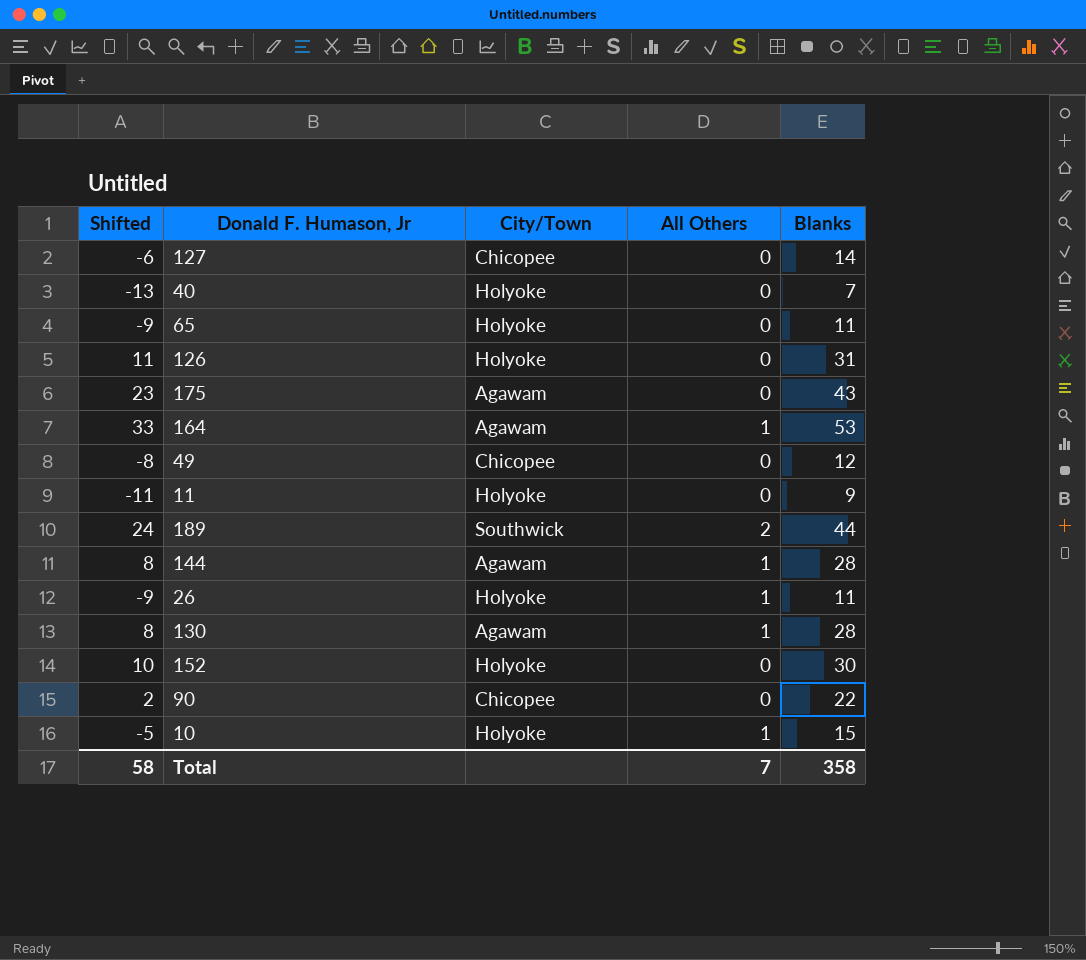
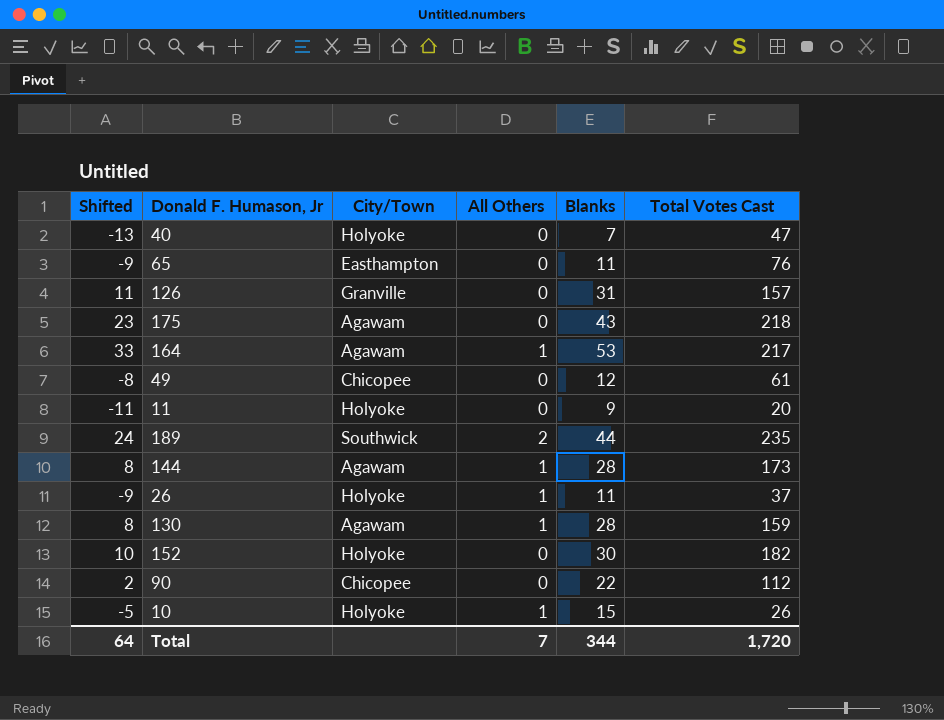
column Total Votes Cast | position: none -> 6
row 127: -6 | Chicopee | 0 | 14 -> none
65 | City/Town: Holyoke -> Easthampton
126 | City/Town: Holyoke -> Granville
Total | Shifted: 58 -> 64
Total | Blanks: 358 -> 344

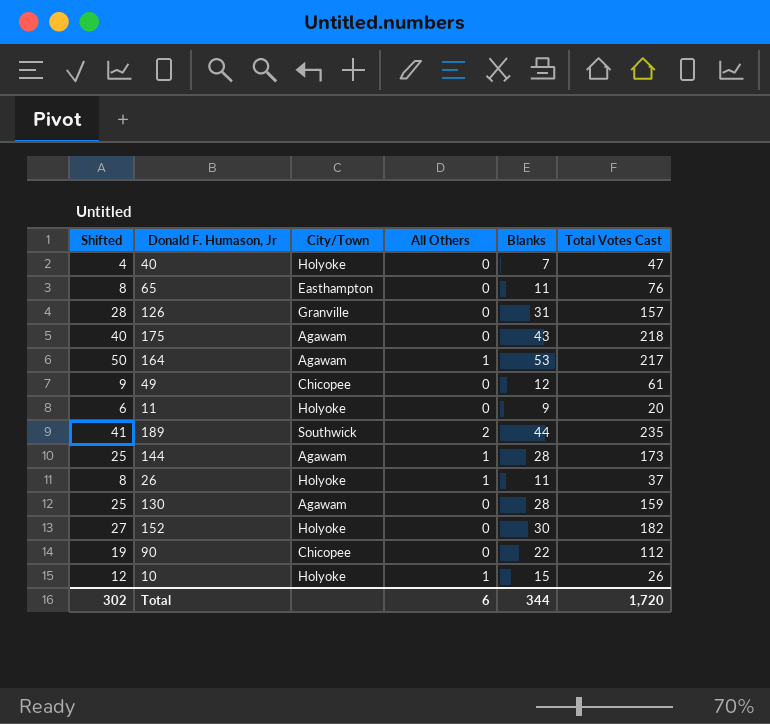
column Shifted | formula: [Blanks] - 20 -> [Blanks] - 3
130 | All Others: 1 -> 0
Total | Shifted: 64 -> 302
Total | All Others: 7 -> 6

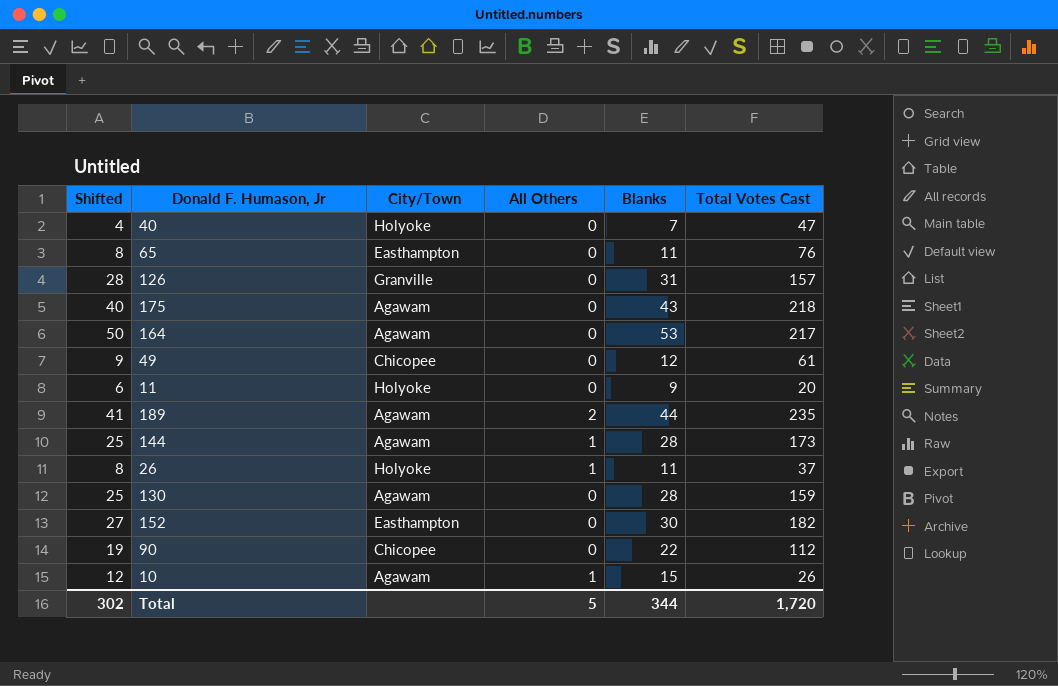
164 | All Others: 1 -> 0
189 | City/Town: Southwick -> Agawam
152 | City/Town: Holyoke -> Easthampton
10 | City/Town: Holyoke -> Agawam
Total | All Others: 6 -> 5

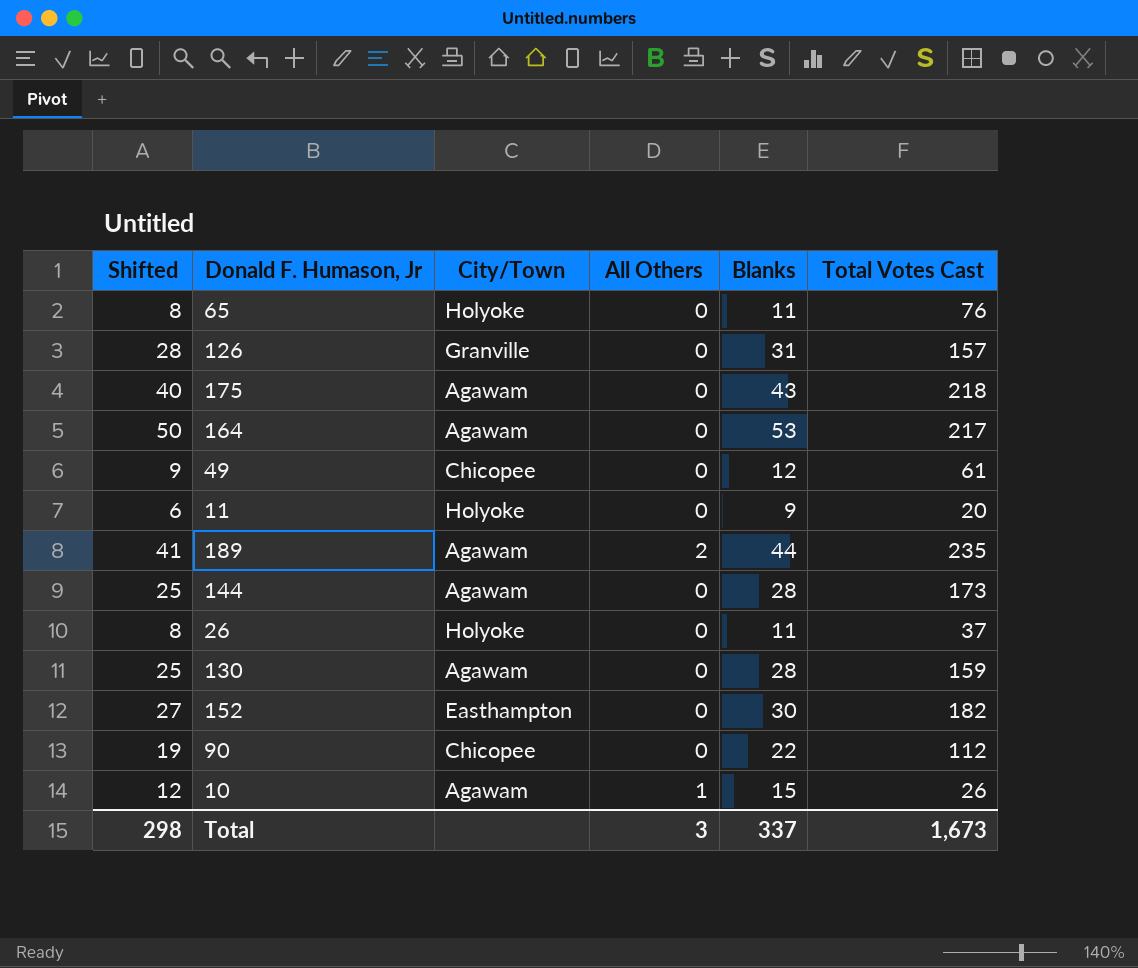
row 40: 4 | Holyoke | 0 | 7 | 47 -> none
65 | City/Town: Easthampton -> Holyoke
144 | All Others: 1 -> 0
26 | All Others: 1 -> 0
Total | Shifted: 302 -> 298
Total | All Others: 5 -> 3
Total | Blanks: 344 -> 337
Total | Total Votes Cast: 1,720 -> 1,673

